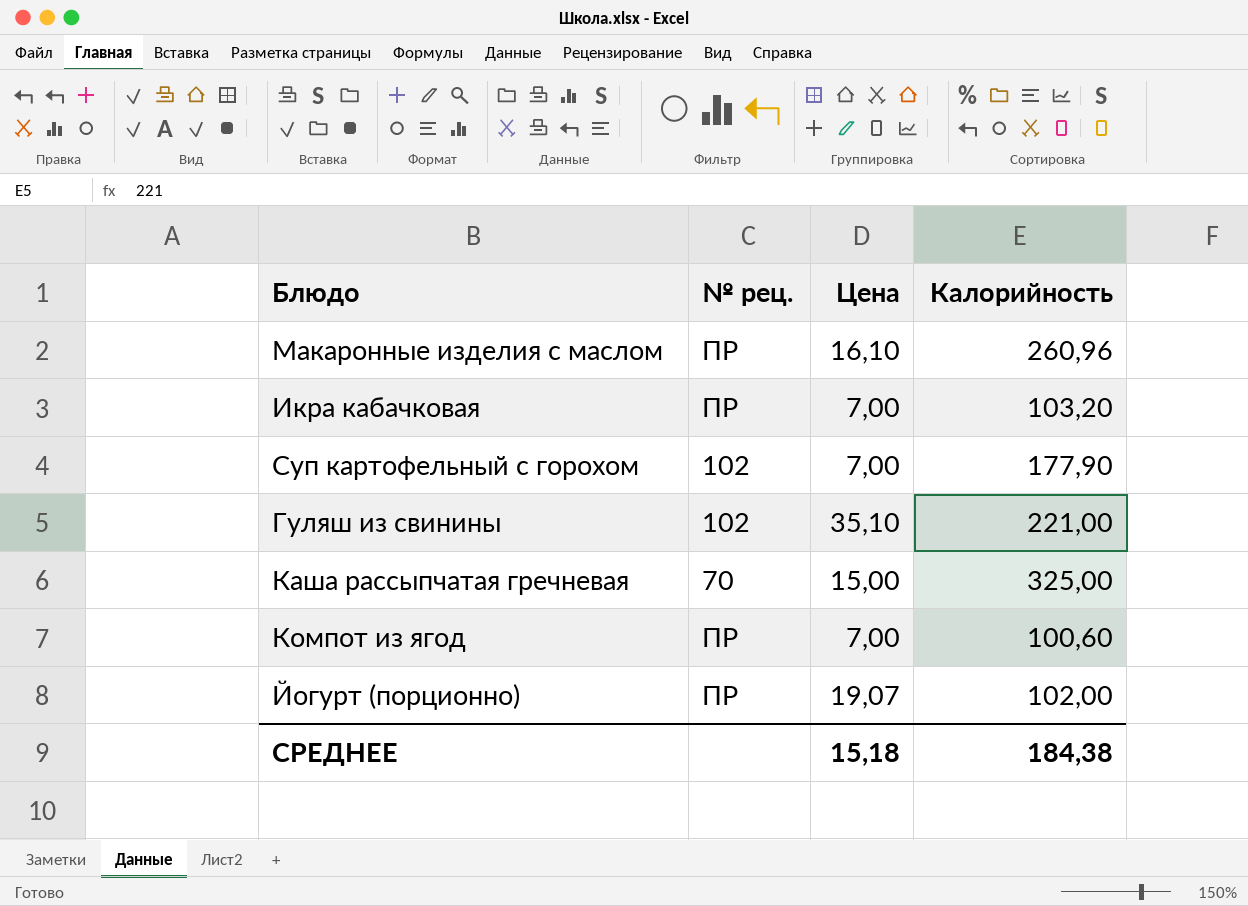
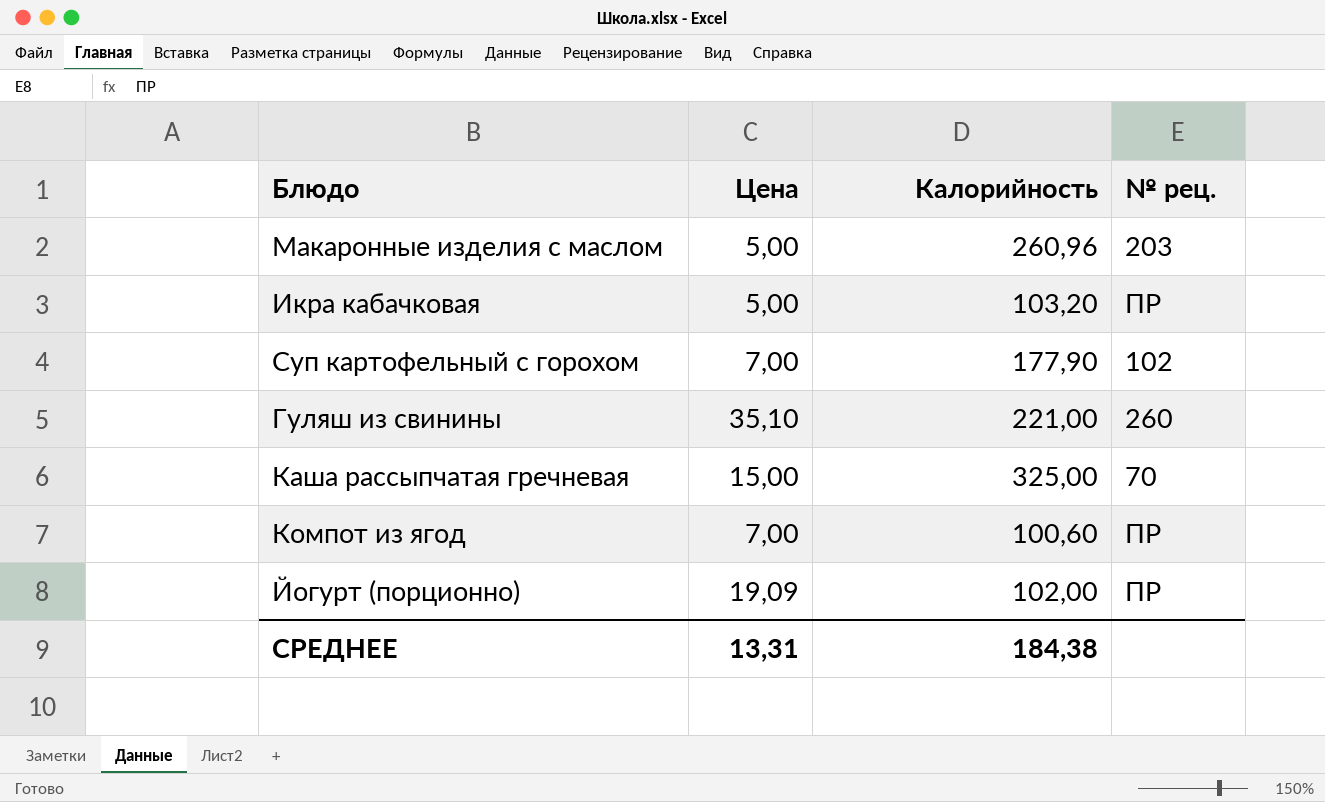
column № рец. | position: 2 -> 4
Макаронные изделия с маслом | Цена: 16,10 -> 5,00
Макаронные изделия с маслом | № рец.: ПР -> 203
Икра кабачковая | Цена: 7,00 -> 5,00
Гуляш из свинины | № рец.: 102 -> 260
Йогурт (порционно) | Цена: 19,07 -> 19,09
СРЕДНЕЕ | Цена: 15,18 -> 13,31

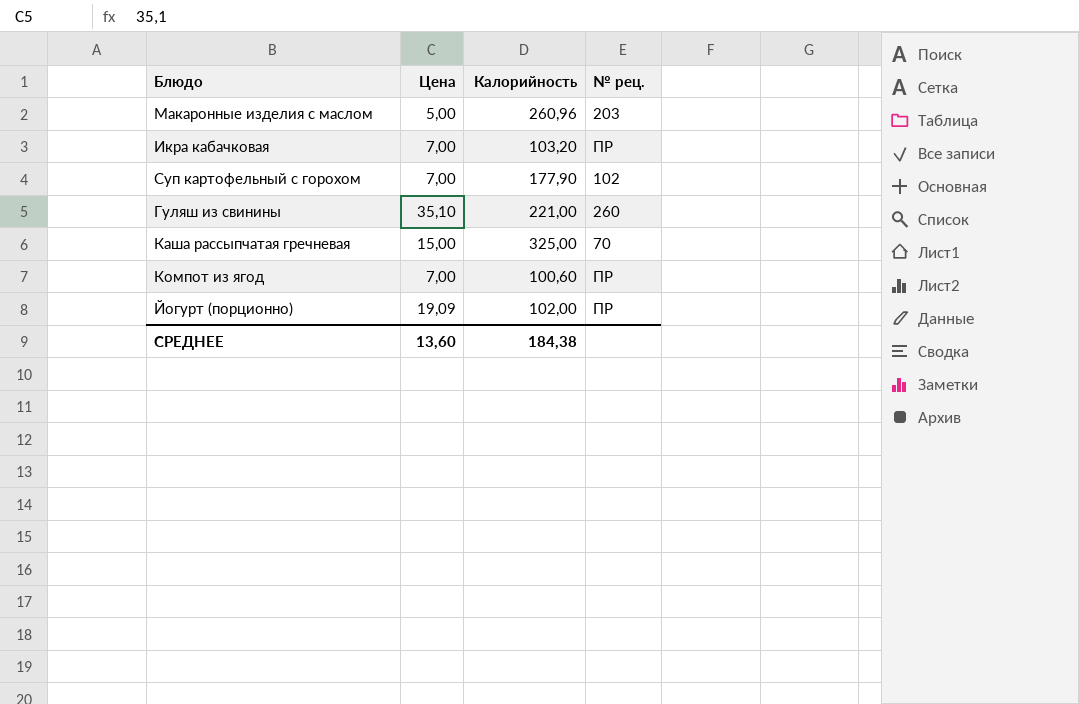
Икра кабачковая | Цена: 5,00 -> 7,00
СРЕДНЕЕ | Цена: 13,31 -> 13,60

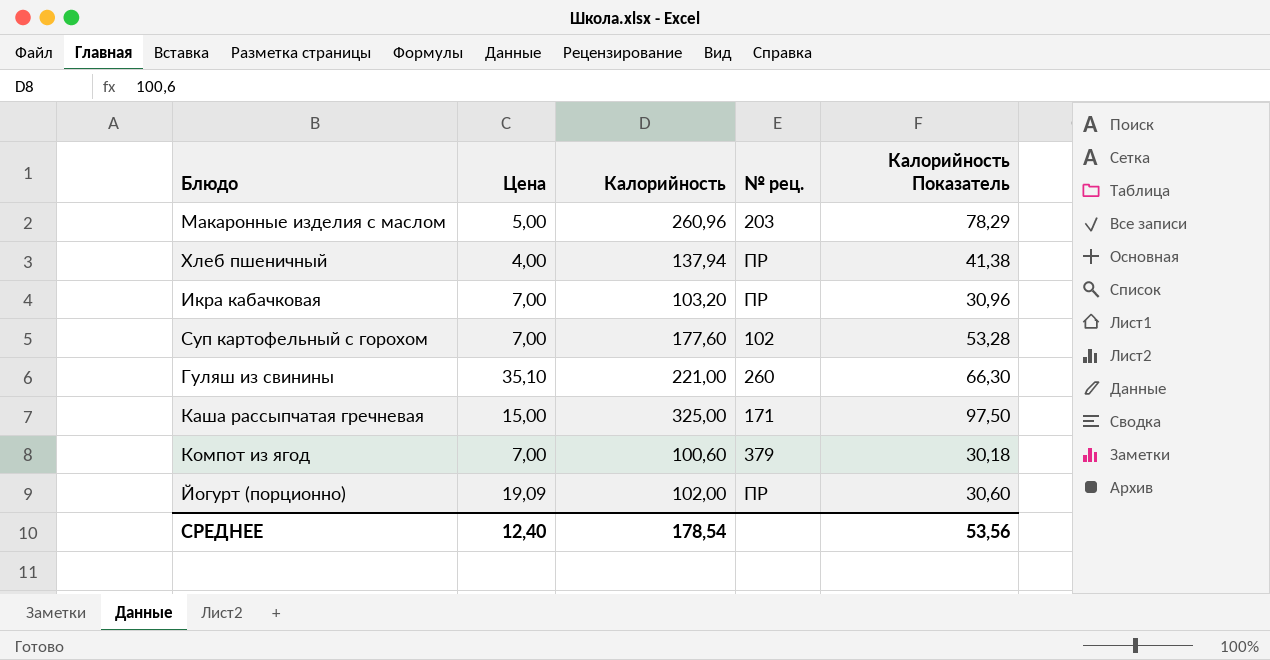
column Калорийность Показатель | formula: none -> [Калорийность] * 0,3
row Хлеб пшеничный: none -> 4,00 | 137,94 | ПР | 41,38
Суп картофельный с горохом | Калорийность: 177,90 -> 177,60
Каша рассыпчатая гречневая | № рец.: 70 -> 171
Компот из ягод | № рец.: ПР -> 379
СРЕДНЕЕ | Цена: 13,60 -> 12,40
СРЕДНЕЕ | Калорийность: 184,38 -> 178,54

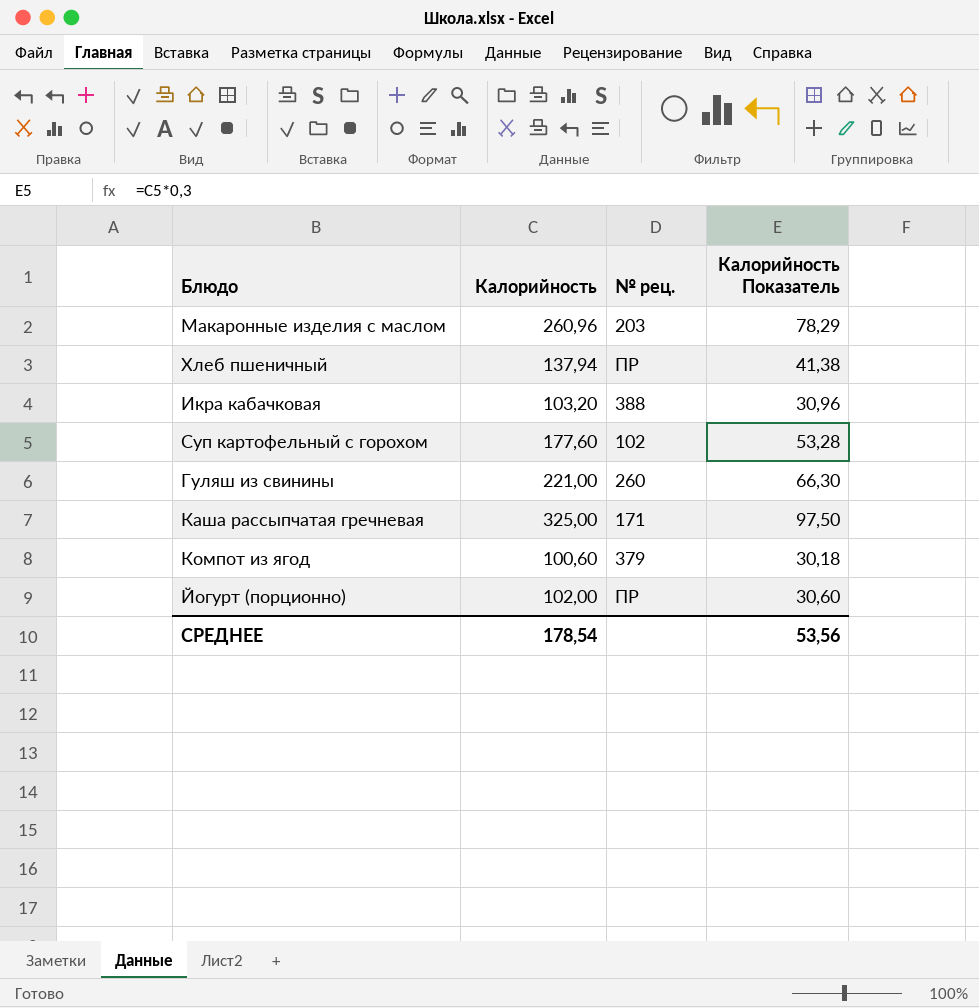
column Цена | position: 2 -> none
Икра кабачковая | № рец.: ПР -> 388

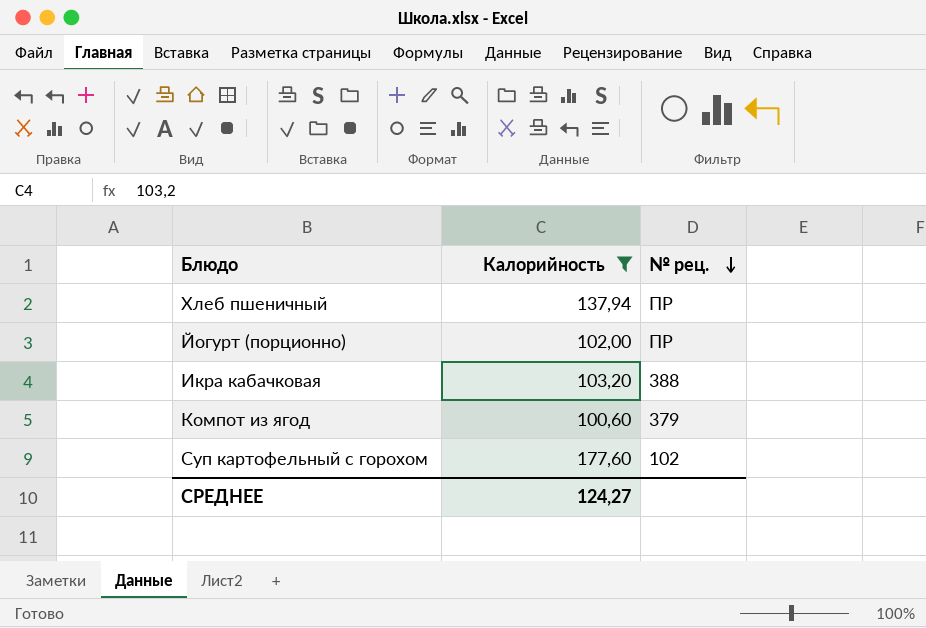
filter: none -> Калорийность <= 177,60
row order: none -> № рец. descending
column Калорийность Показатель | formula: [Калорийность] * 0,3 -> none
СРЕДНЕЕ | Калорийность: 178,54 -> 124,27

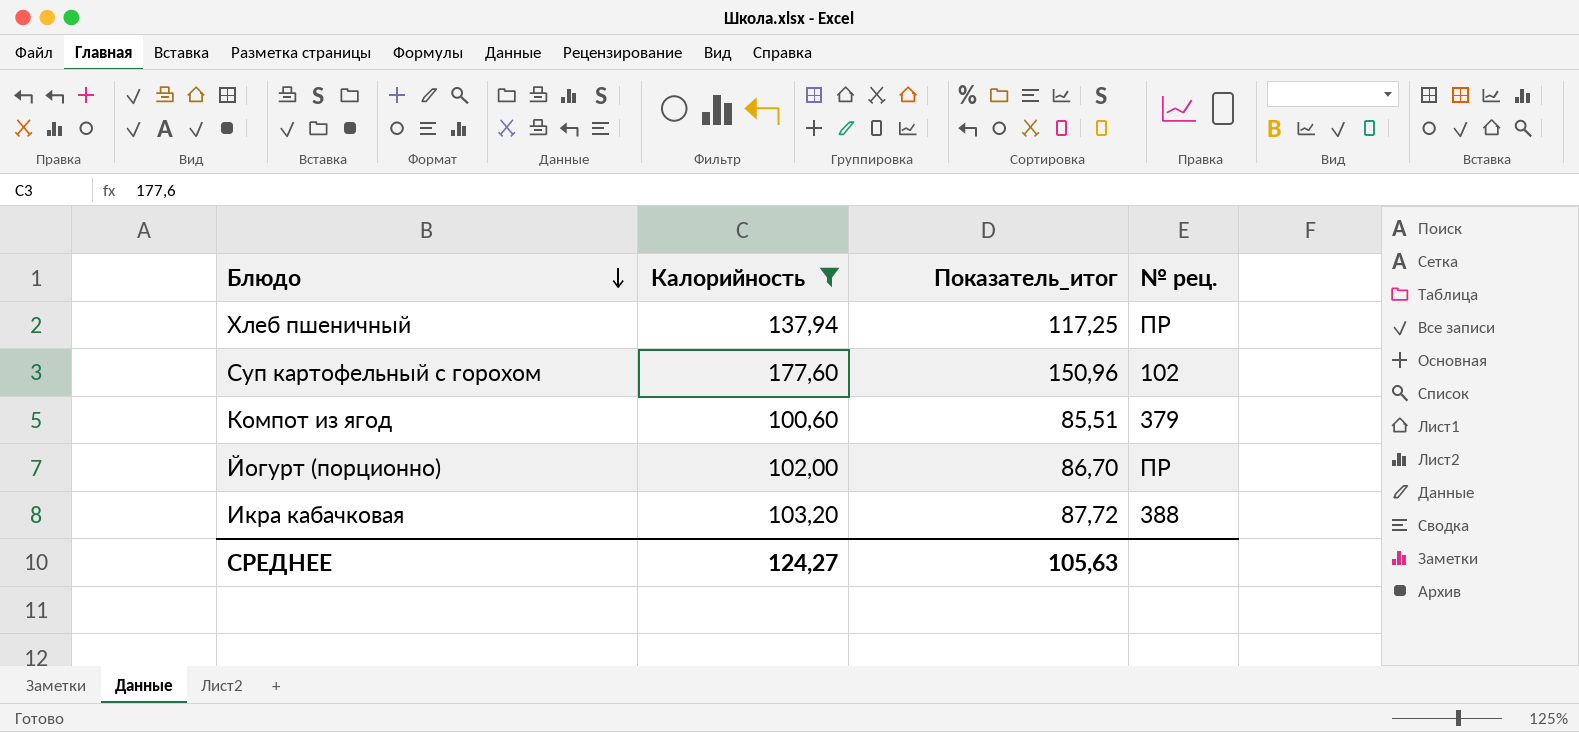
row order: № рец. descending -> Блюдо descending
column Показатель_итог | formula: none -> [Калорийность] * 0,85

